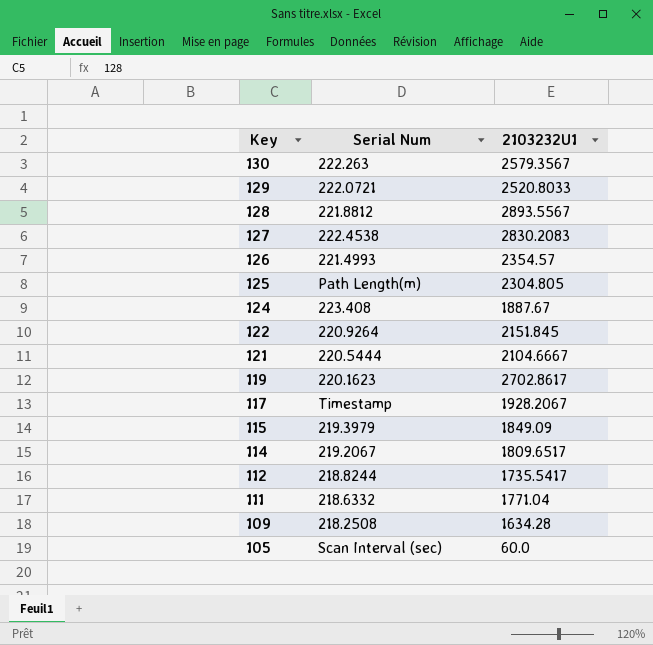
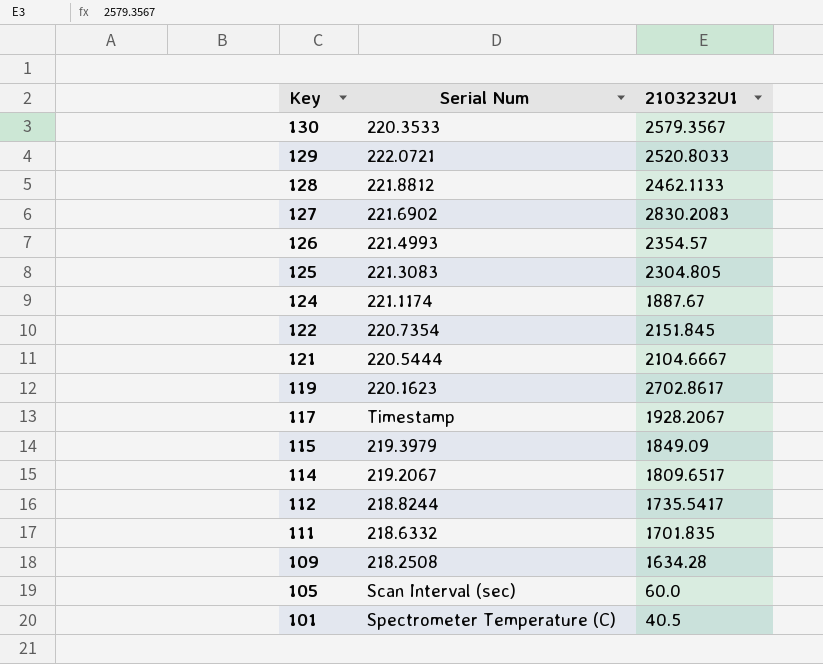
130 | Serial Num: 222.263 -> 220.3533
128 | 2103232U1: 2893.5567 -> 2462.1133
127 | Serial Num: 222.4538 -> 221.6902
125 | Serial Num: Path Length(m) -> 221.3083
124 | Serial Num: 223.408 -> 221.1174
122 | Serial Num: 220.9264 -> 220.7354
111 | 2103232U1: 1771.04 -> 1701.835
row 101: none -> Spectrometer Temperature (C) | 40.5

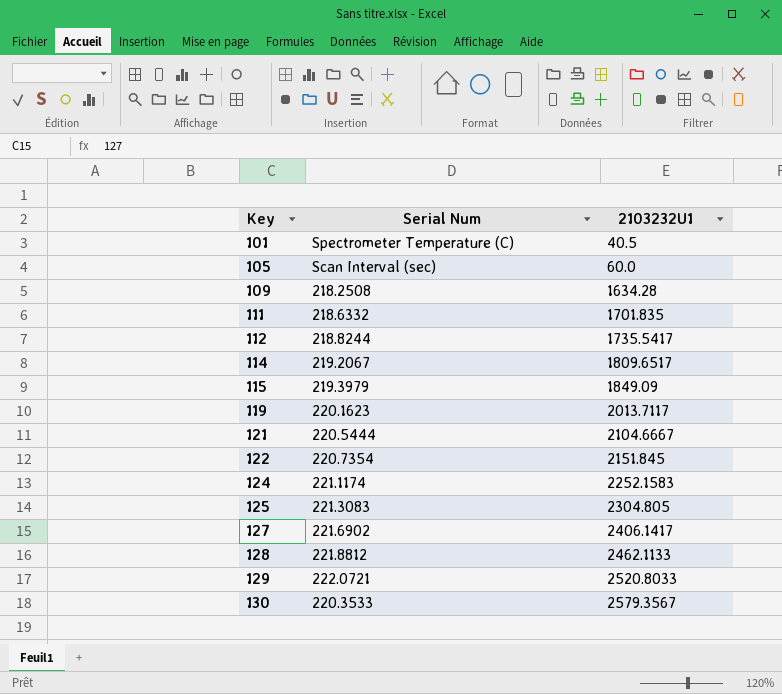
row order: Key descending -> Key ascending
row 126: 221.4993 | 2354.57 -> none
row 117: Timestamp | 1928.2067 -> none
119 | 2103232U1: 2702.8617 -> 2013.7117
124 | 2103232U1: 1887.67 -> 2252.1583
127 | 2103232U1: 2830.2083 -> 2406.1417

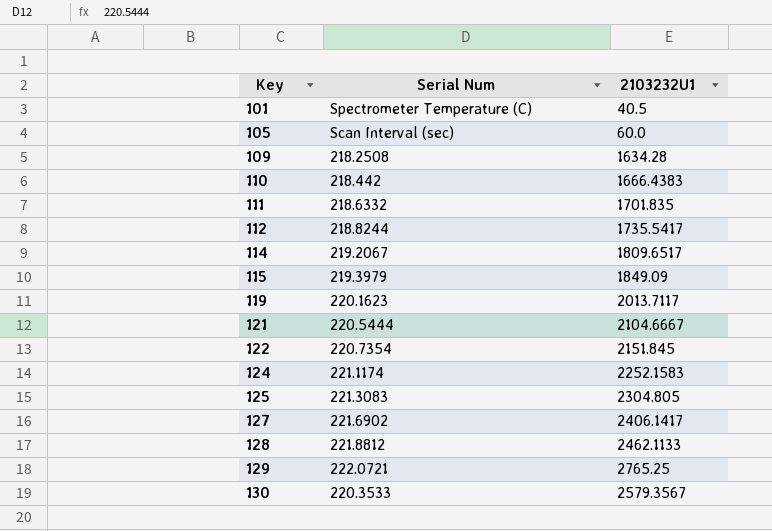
row 110: none -> 218.442 | 1666.4383
129 | 2103232U1: 2520.8033 -> 2765.25

